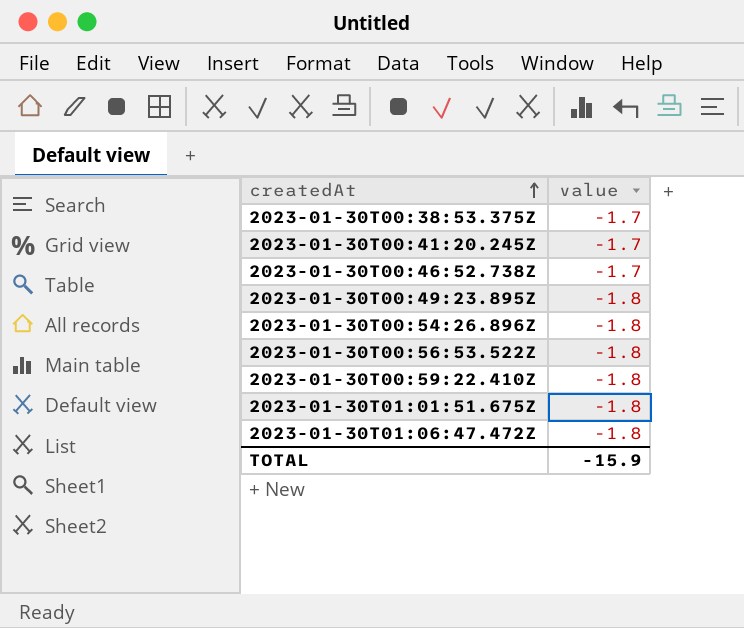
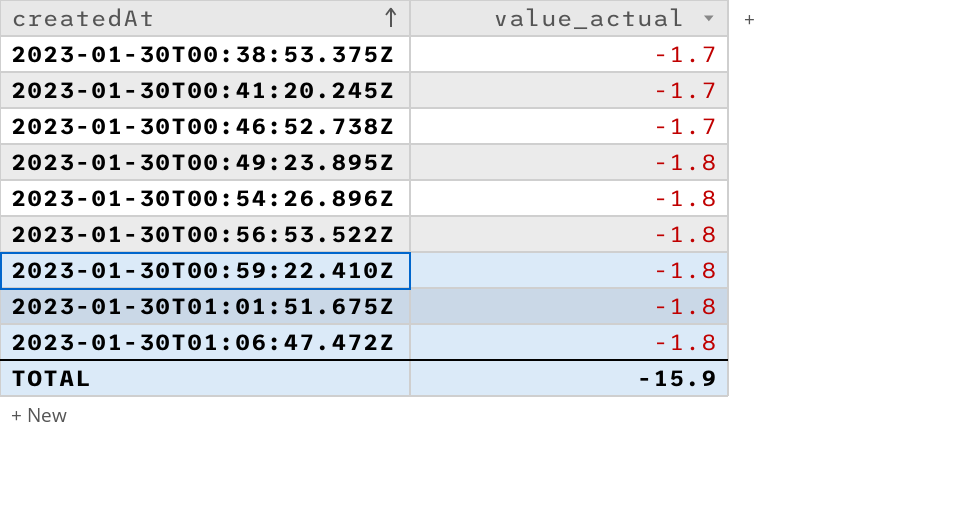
column name: value -> value_actual

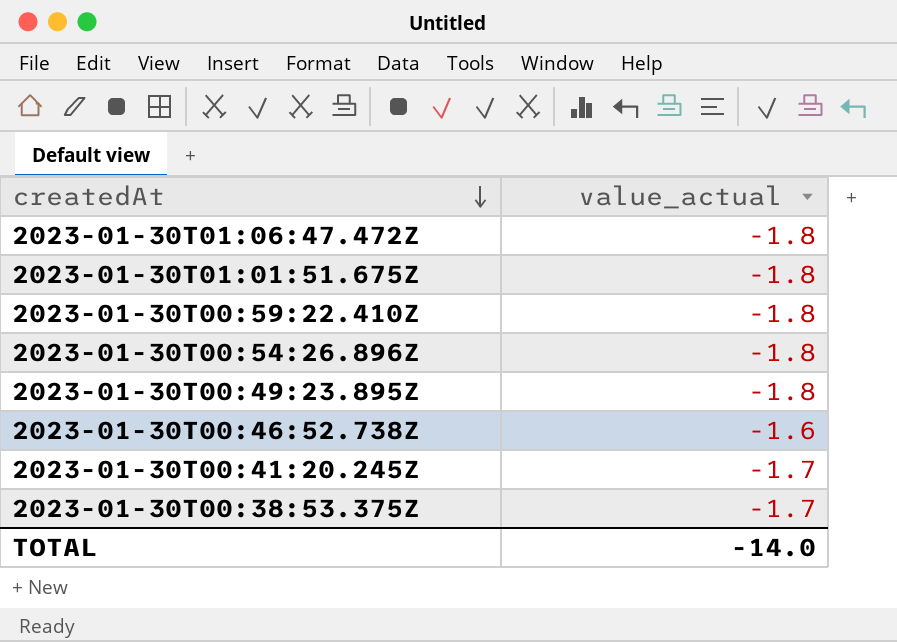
row order: createdAt ascending -> createdAt descending
row 2023-01-30T00:56:53.522Z: -1.8 -> none
2023-01-30T00:46:52.738Z | value_actual: -1.7 -> -1.6
TOTAL | value_actual: -15.9 -> -14.0

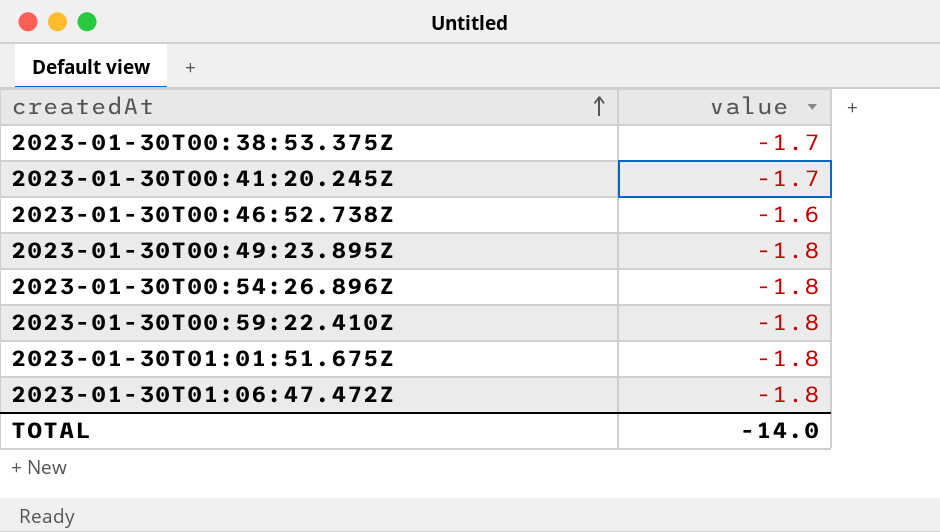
row order: createdAt descending -> createdAt ascending
column name: value_actual -> value

